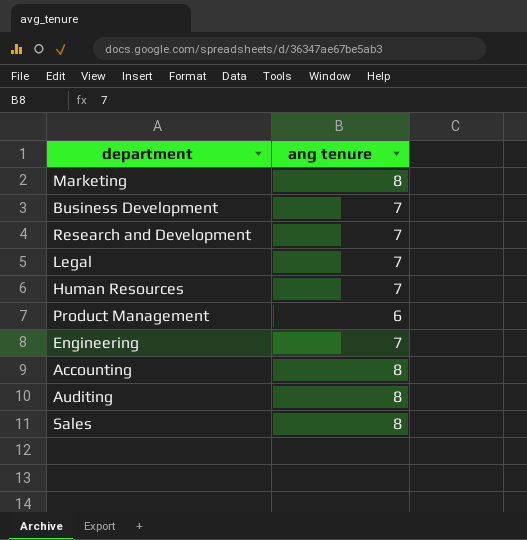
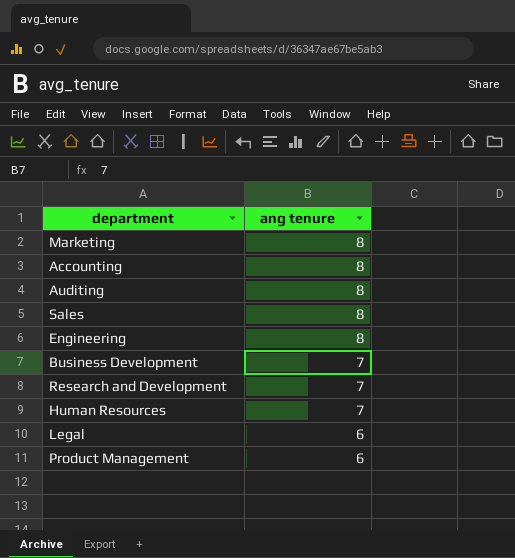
row order: none -> ang tenure descending
Engineering | ang tenure: 7 -> 8
Legal | ang tenure: 7 -> 6

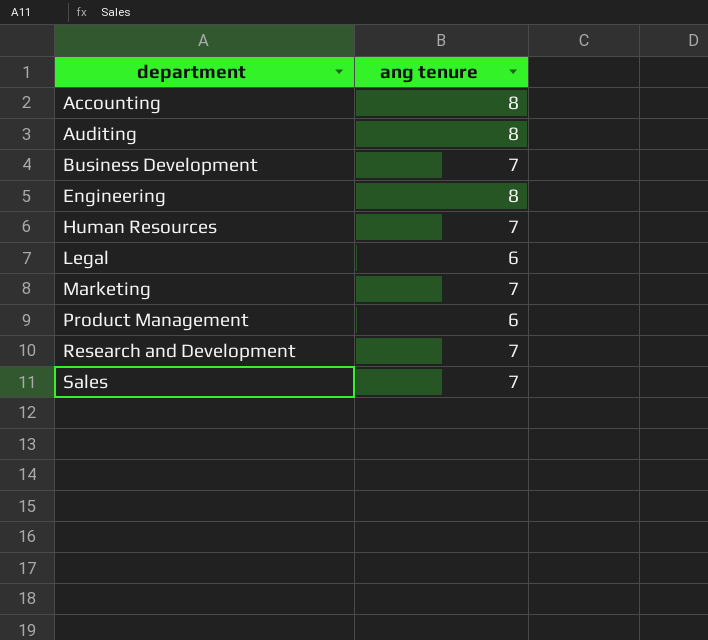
row order: ang tenure descending -> department ascending
Marketing | ang tenure: 8 -> 7
Sales | ang tenure: 8 -> 7

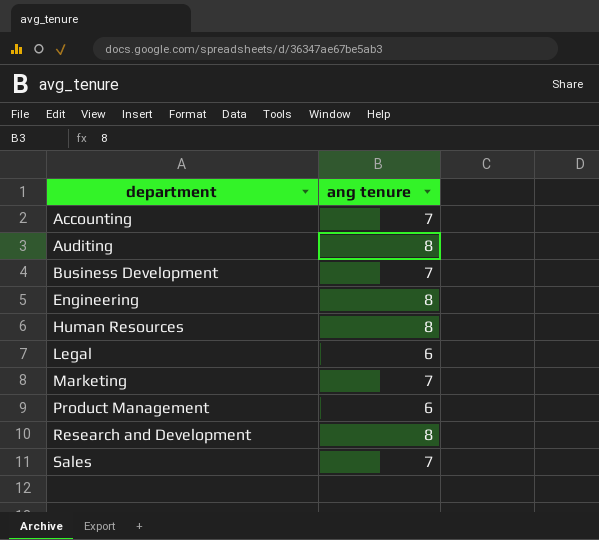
Accounting | ang tenure: 8 -> 7
Human Resources | ang tenure: 7 -> 8
Research and Development | ang tenure: 7 -> 8

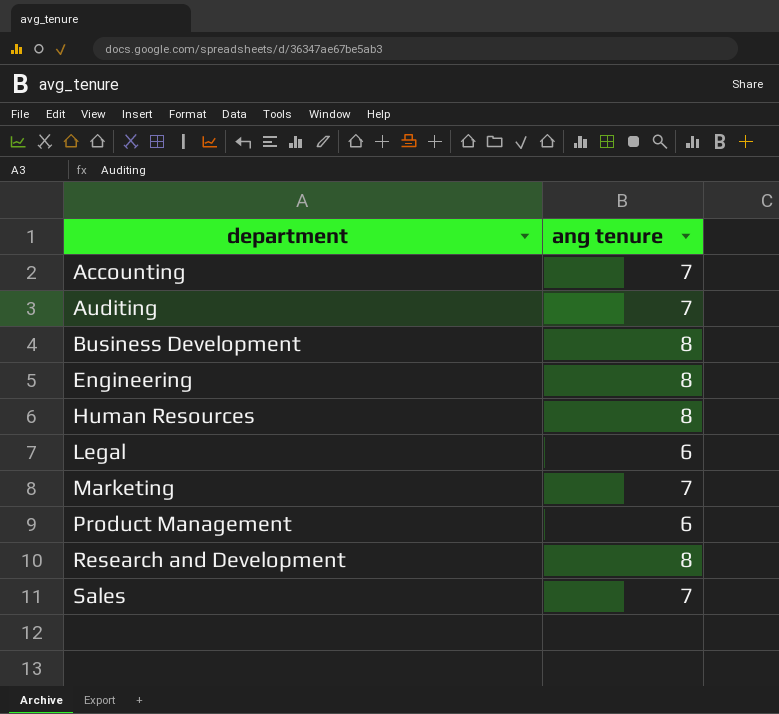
Auditing | ang tenure: 8 -> 7
Business Development | ang tenure: 7 -> 8

